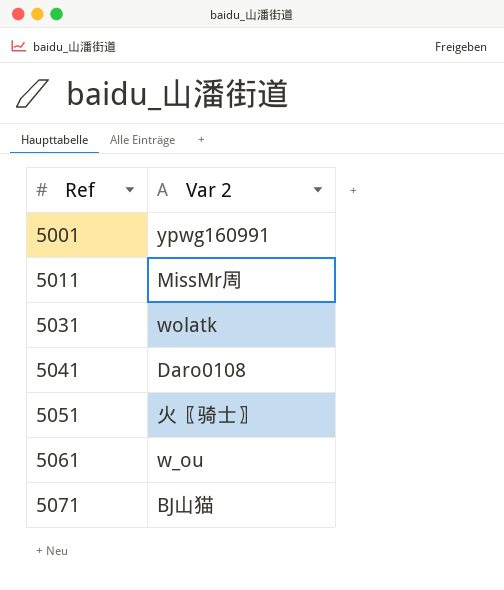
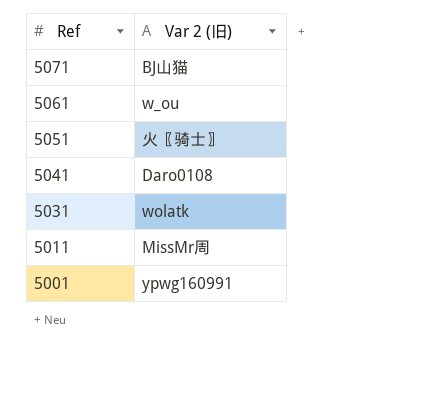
row order: Ref ascending -> Ref descending
column name: Var 2 -> Var 2 (旧)

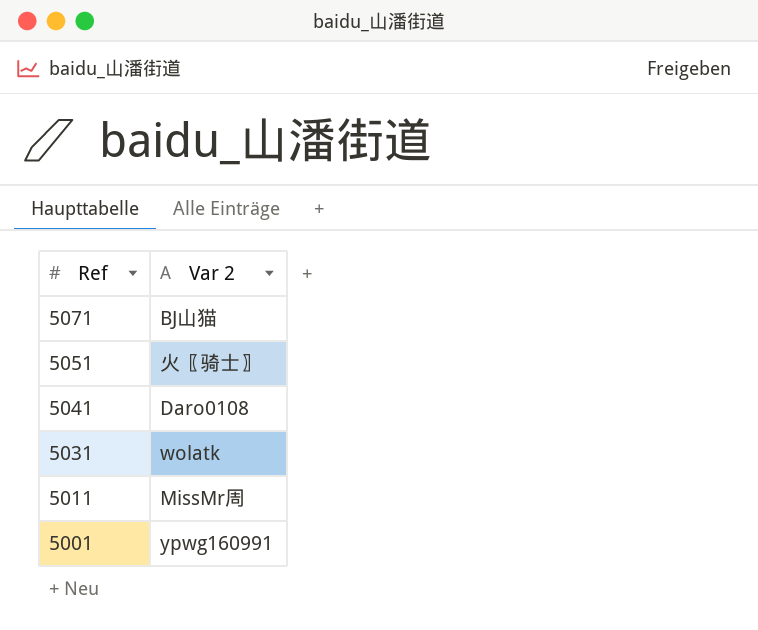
column name: Var 2 (旧) -> Var 2
row 5061: w_ou -> none

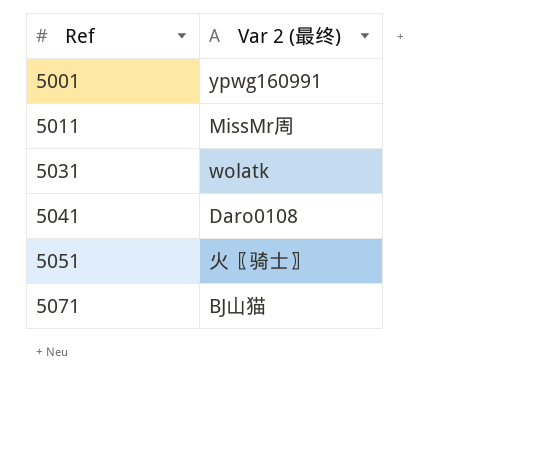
row order: Ref descending -> Ref ascending
column name: Var 2 -> Var 2 (最终)

